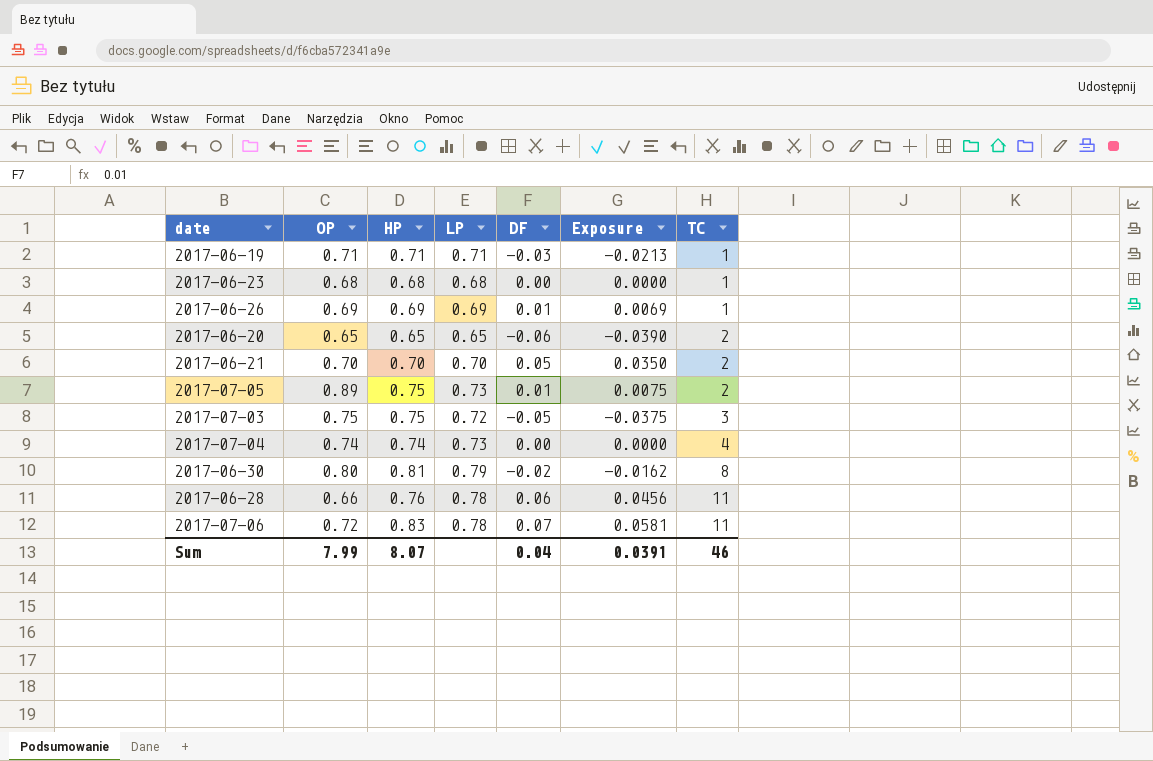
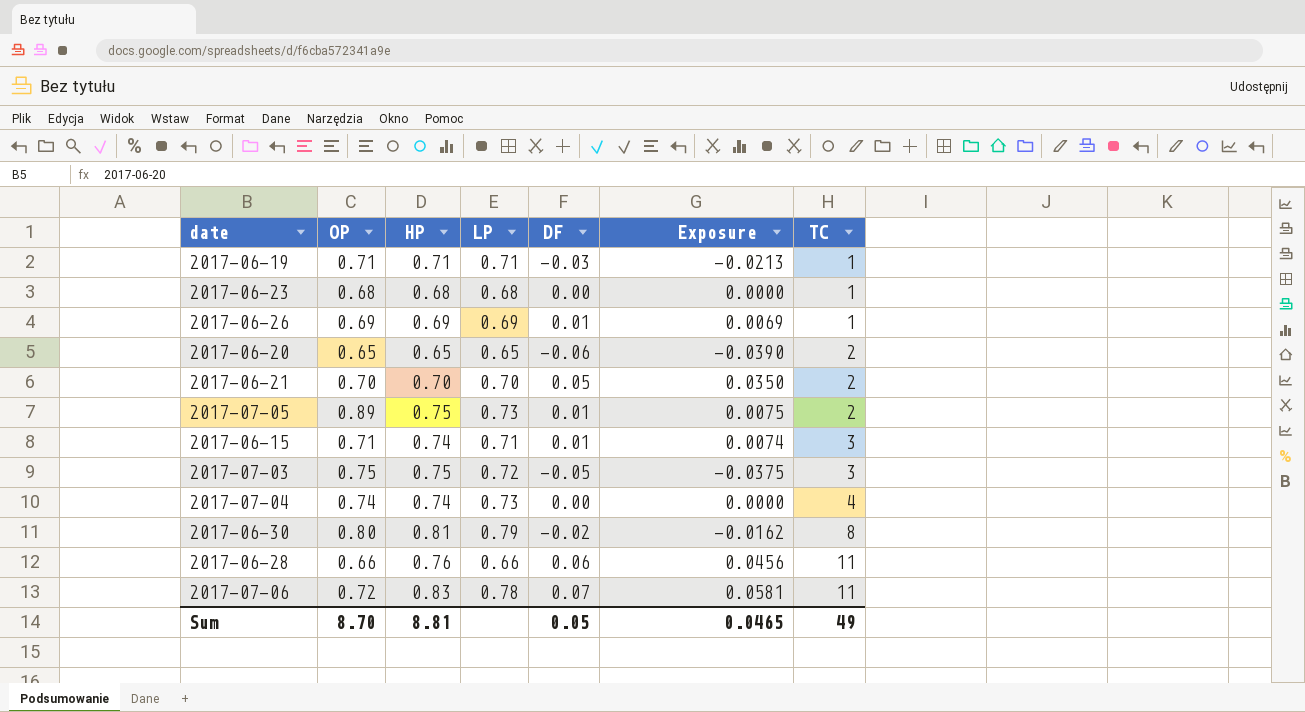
row 2017-06-15: none -> 0.71 | 0.74 | 0.71 | 0.01 | 0.0074 | 3
2017-06-28 | LP: 0.78 -> 0.66
Sum | OP: 7.99 -> 8.70
Sum | HP: 8.07 -> 8.81
Sum | DF: 0.04 -> 0.05
Sum | Exposure: 0.0391 -> 0.0465
Sum | TC: 46 -> 49

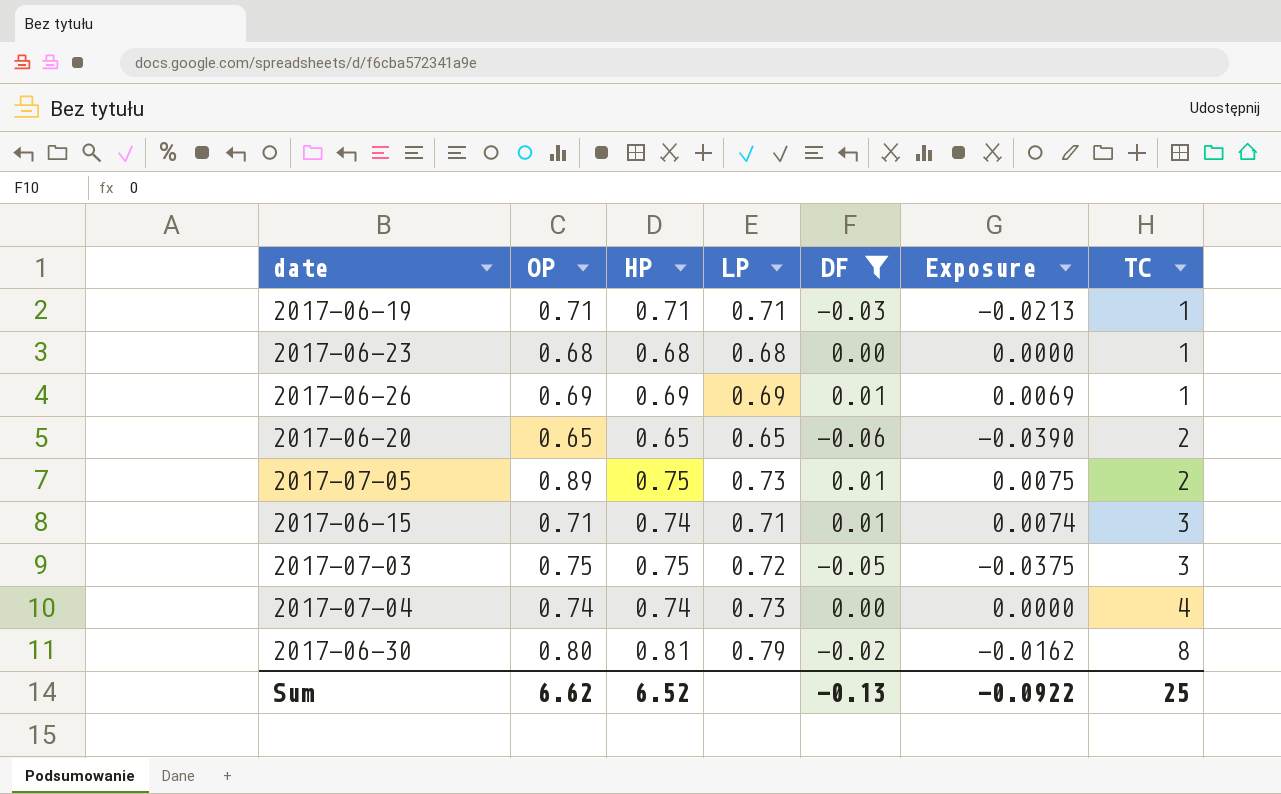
filter: none -> DF <= 0.01
Sum | OP: 8.70 -> 6.62
Sum | HP: 8.81 -> 6.52
Sum | DF: 0.05 -> -0.13
Sum | Exposure: 0.0465 -> -0.0922
Sum | TC: 49 -> 25

